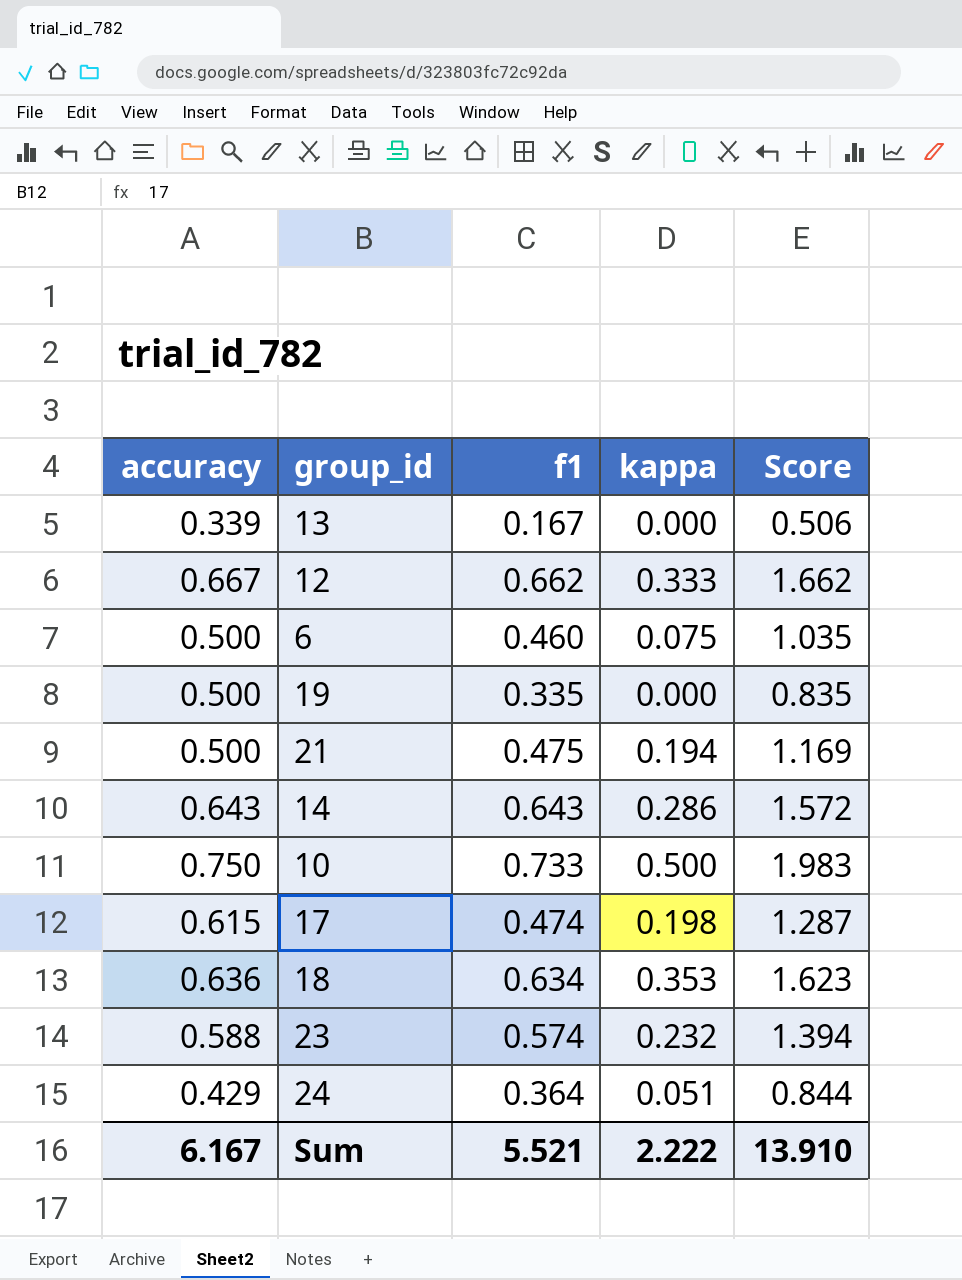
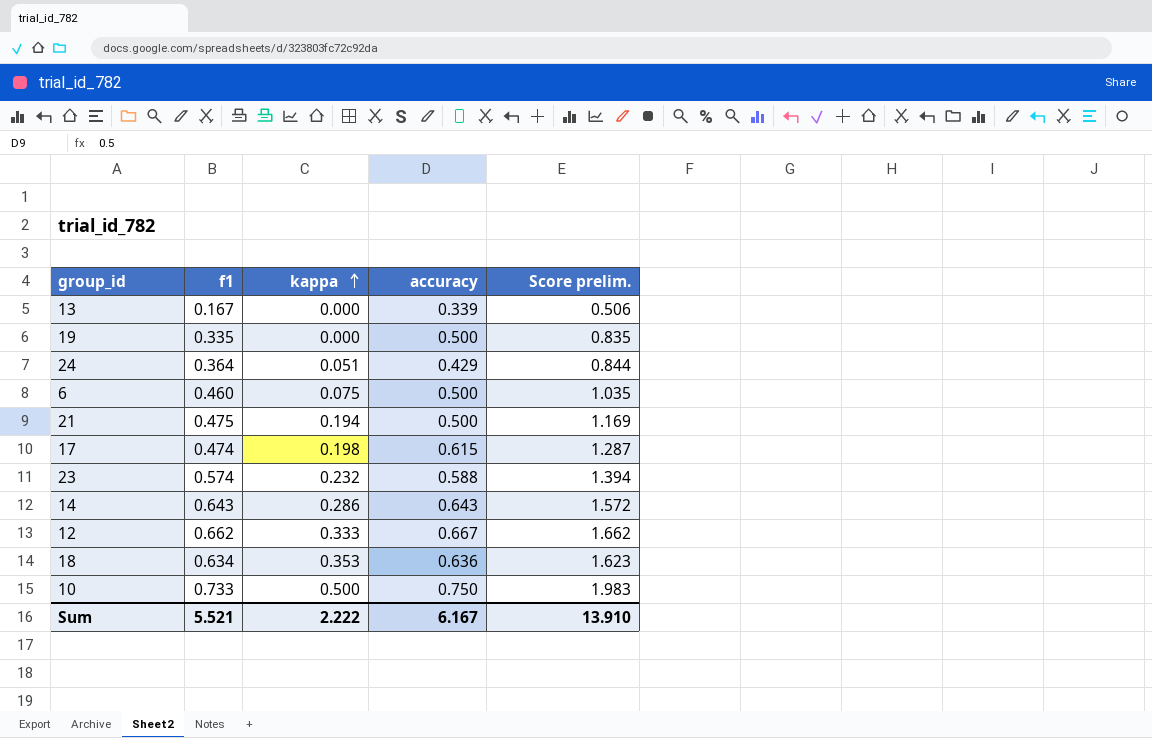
row order: none -> kappa ascending
column accuracy | position: 1 -> 4
column name: Score -> Score prelim.

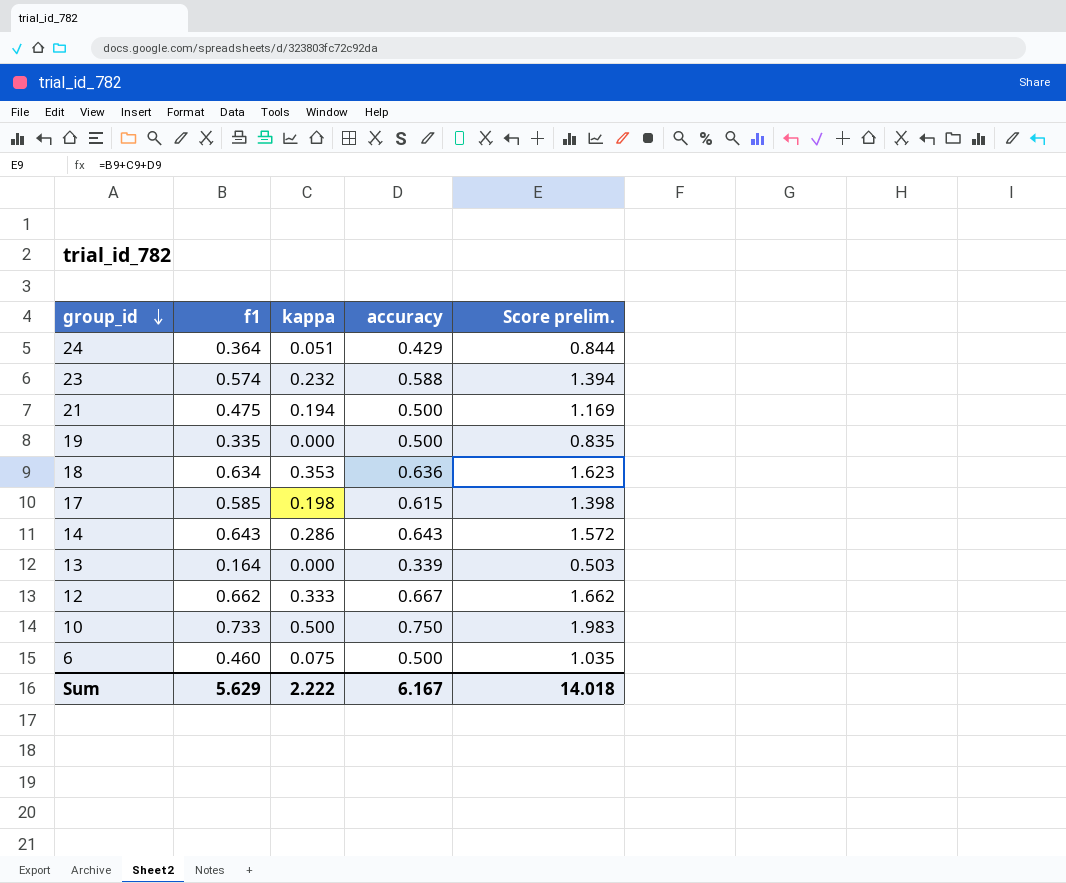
row order: kappa ascending -> group_id descending
17 | f1: 0.474 -> 0.585
17 | Score prelim.: 1.287 -> 1.398
13 | f1: 0.167 -> 0.164
13 | Score prelim.: 0.506 -> 0.503
Sum | f1: 5.521 -> 5.629
Sum | Score prelim.: 13.910 -> 14.018

